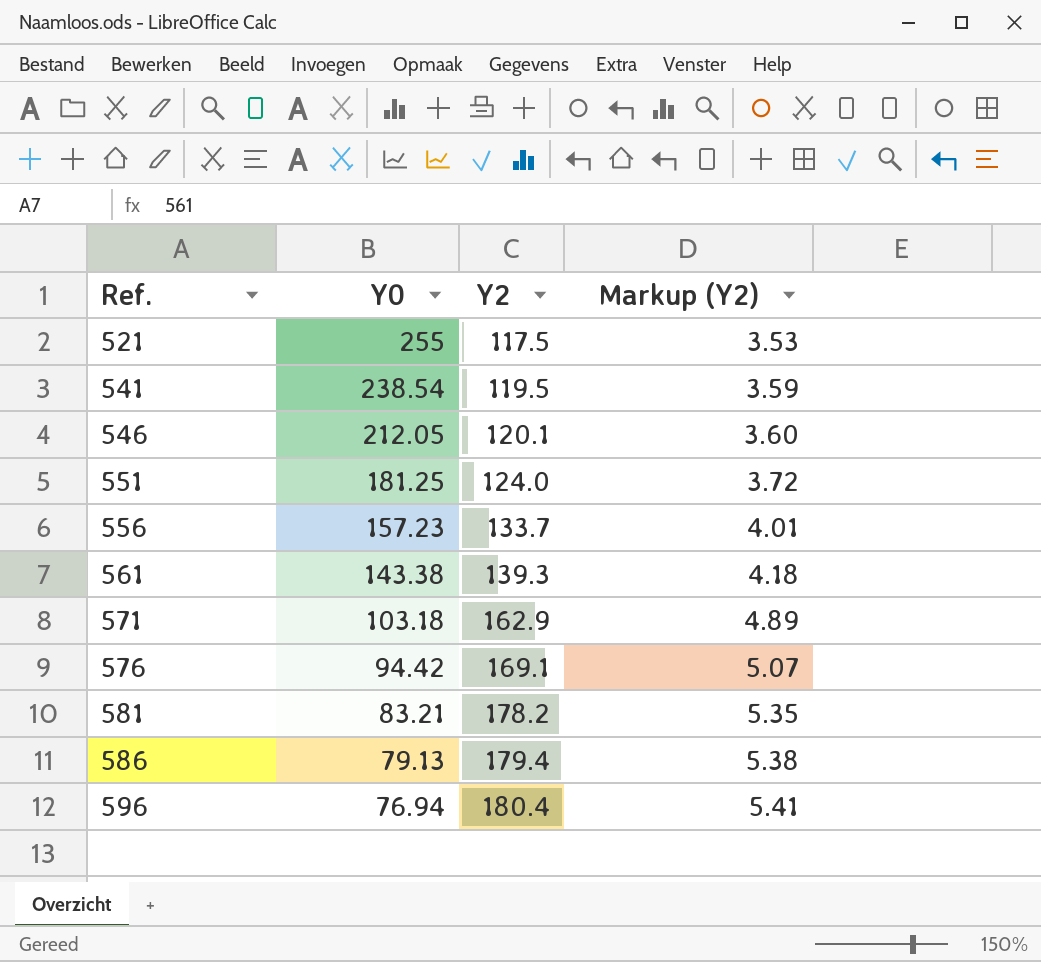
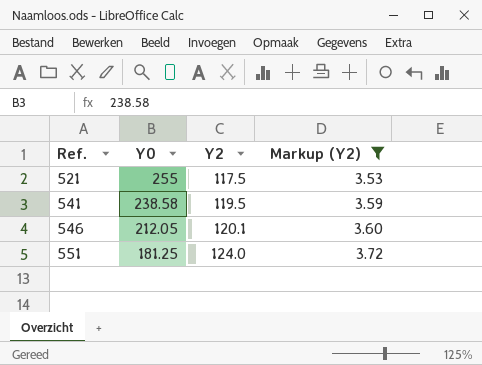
filter: none -> Markup (Y2) <= 3.72
541 | Y0: 238.54 -> 238.58

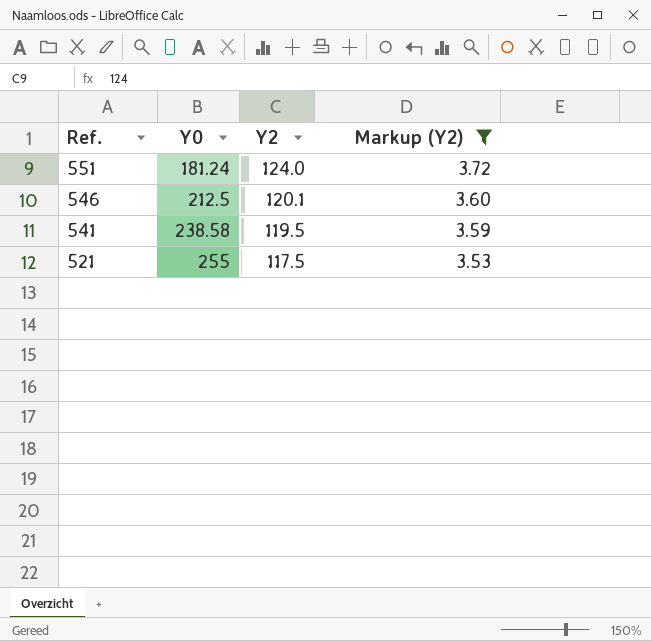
row order: Ref. ascending -> Ref. descending
551 | Y0: 181.25 -> 181.24
546 | Y0: 212.05 -> 212.5

